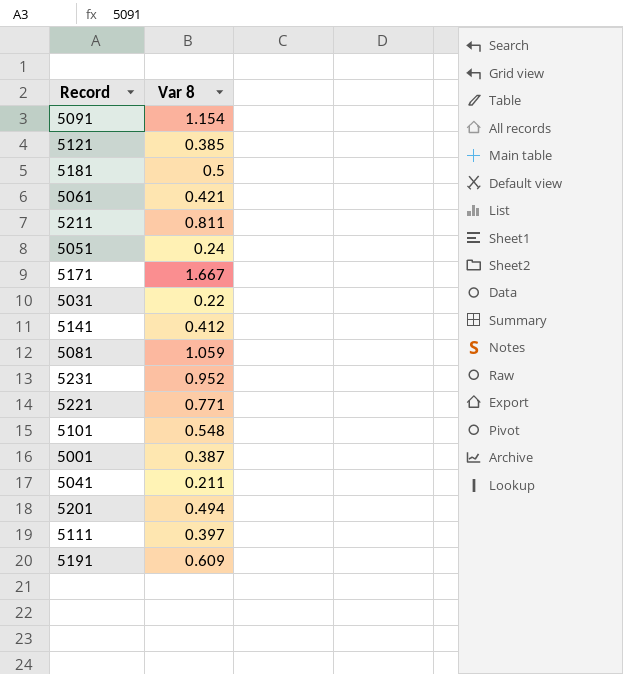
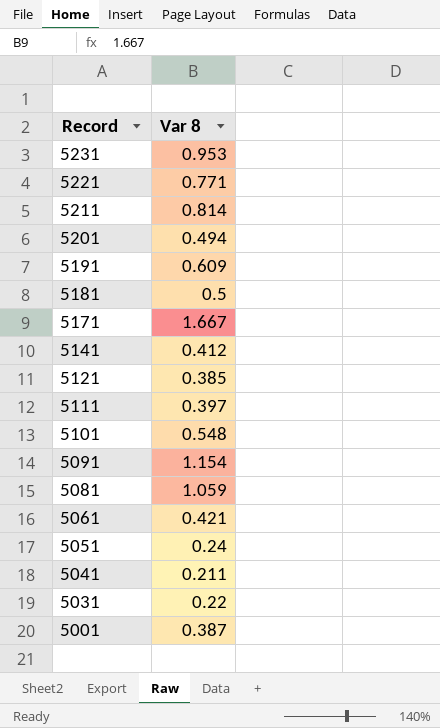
row order: none -> Record descending
5231 | Var 8: 0.952 -> 0.953
5211 | Var 8: 0.811 -> 0.814

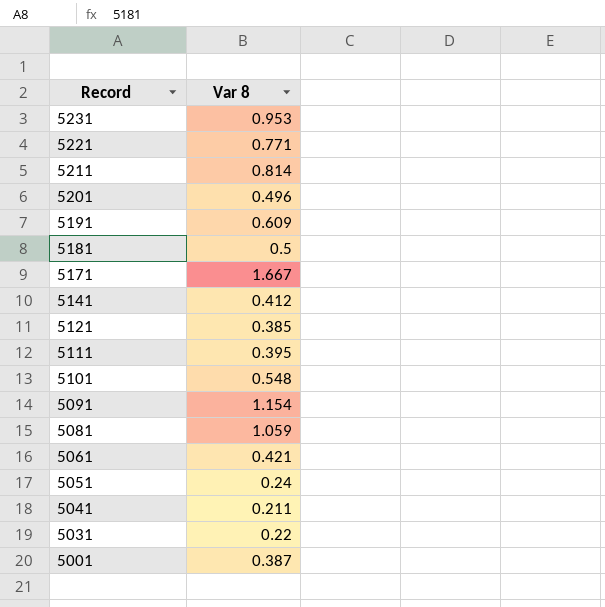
5201 | Var 8: 0.494 -> 0.496
5111 | Var 8: 0.397 -> 0.395

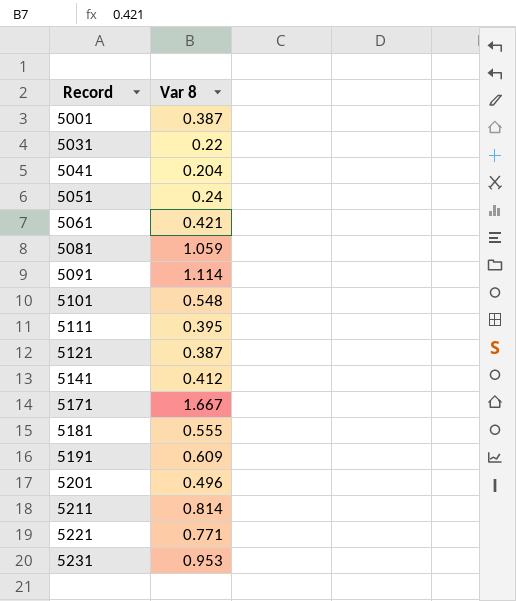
row order: Record descending -> Record ascending
5041 | Var 8: 0.211 -> 0.204
5091 | Var 8: 1.154 -> 1.114
5121 | Var 8: 0.385 -> 0.387
5181 | Var 8: 0.5 -> 0.555

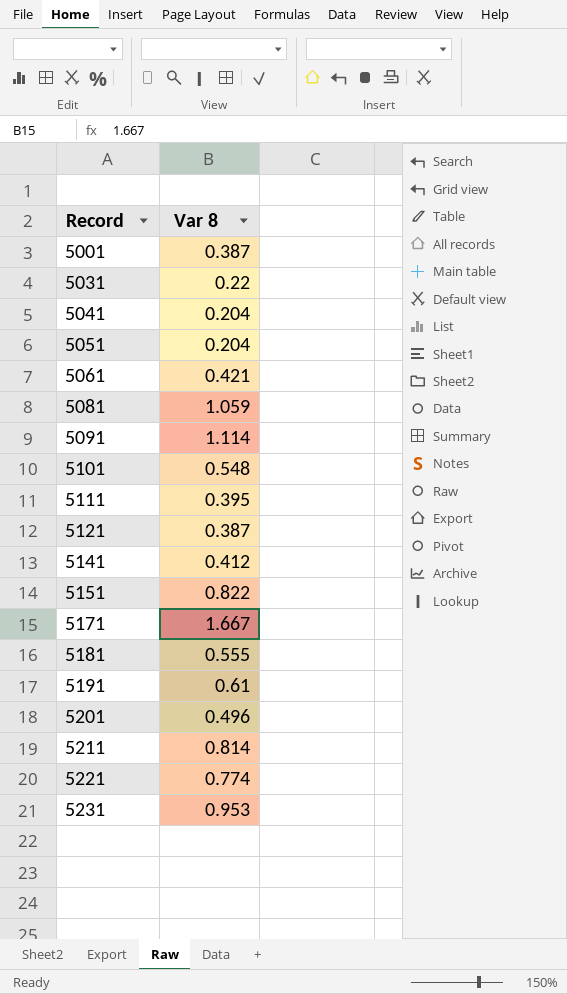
5051 | Var 8: 0.24 -> 0.204
row 5151: none -> 0.822
5191 | Var 8: 0.609 -> 0.61
5221 | Var 8: 0.771 -> 0.774

